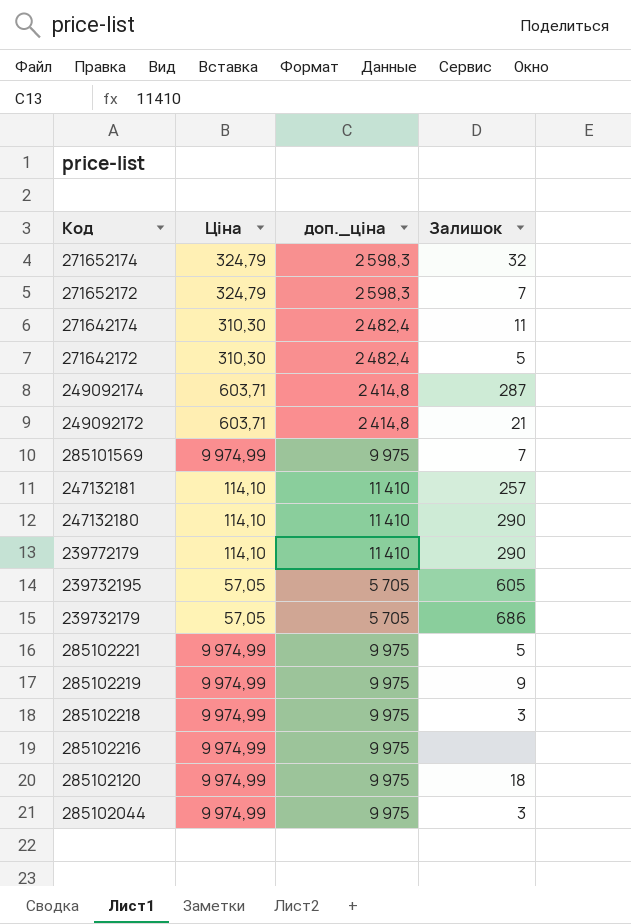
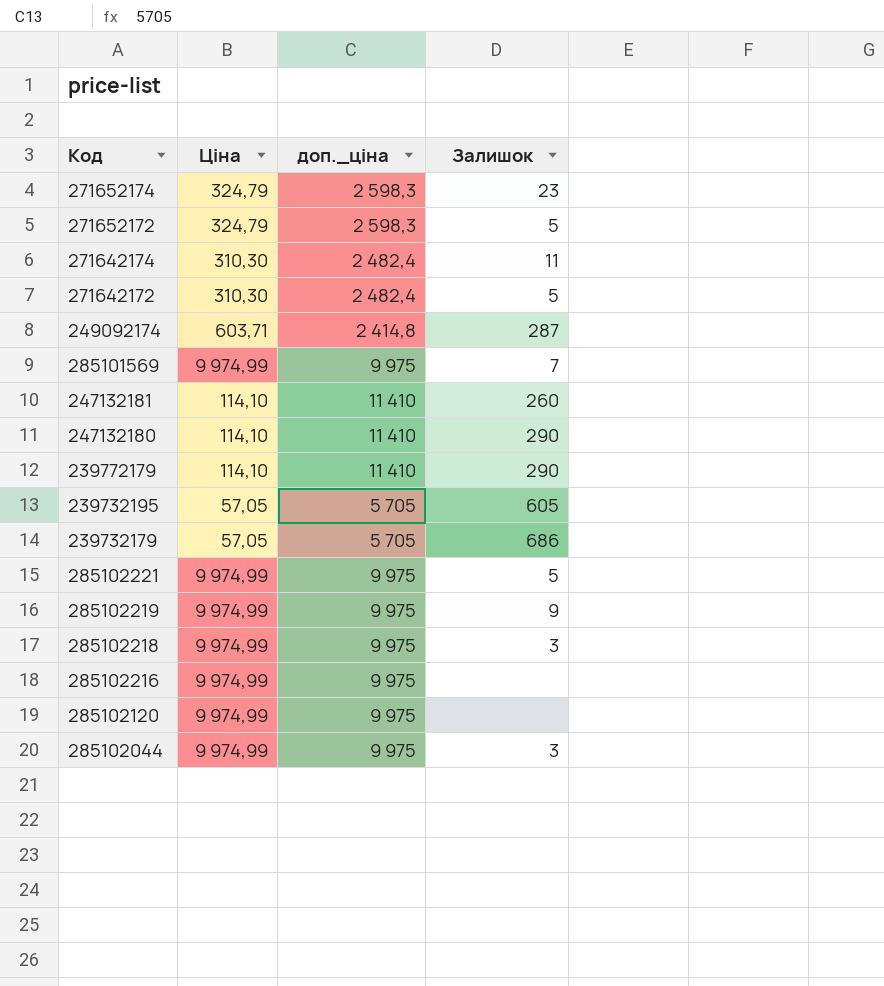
row 249092172: 603,71 | 2 414,8 | 21 -> none
271652174 | Залишок: 32 -> 23
271652172 | Залишок: 7 -> 5
247132181 | Залишок: 257 -> 260
285102120 | Залишок: 18 -> none

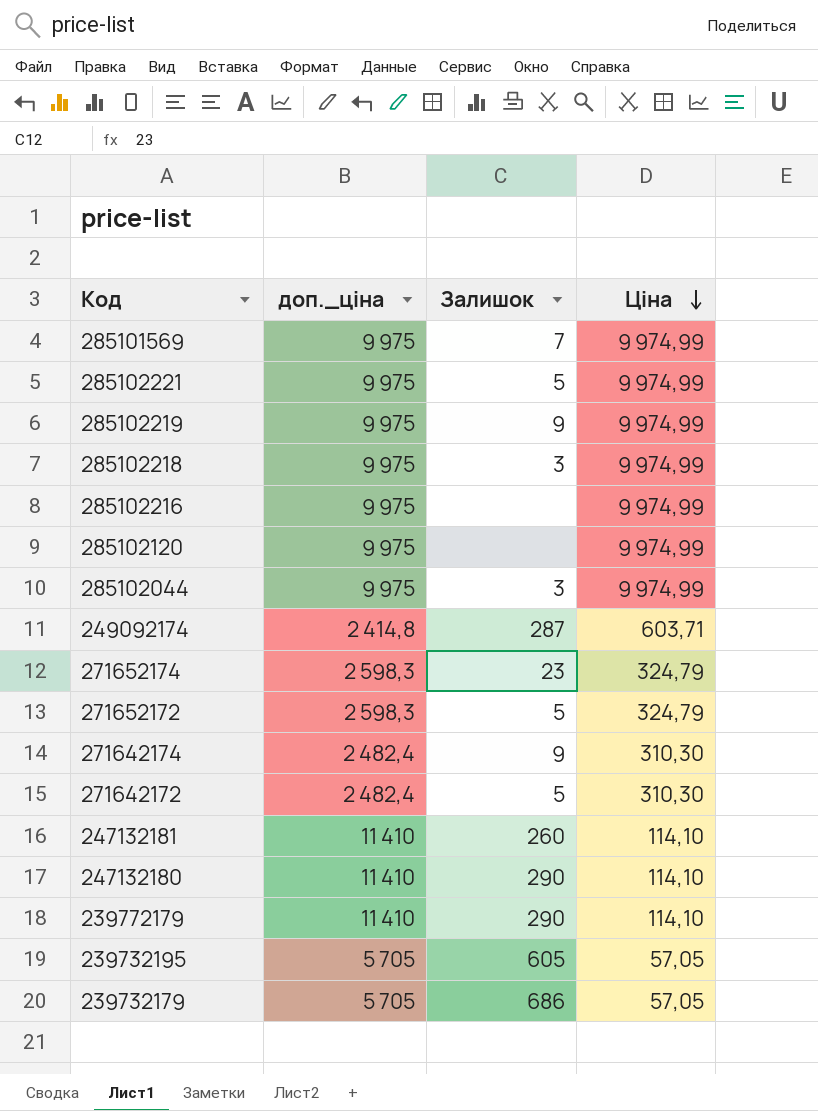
row order: none -> Ціна descending
column Ціна | position: 2 -> 4
271642174 | Залишок: 11 -> 9

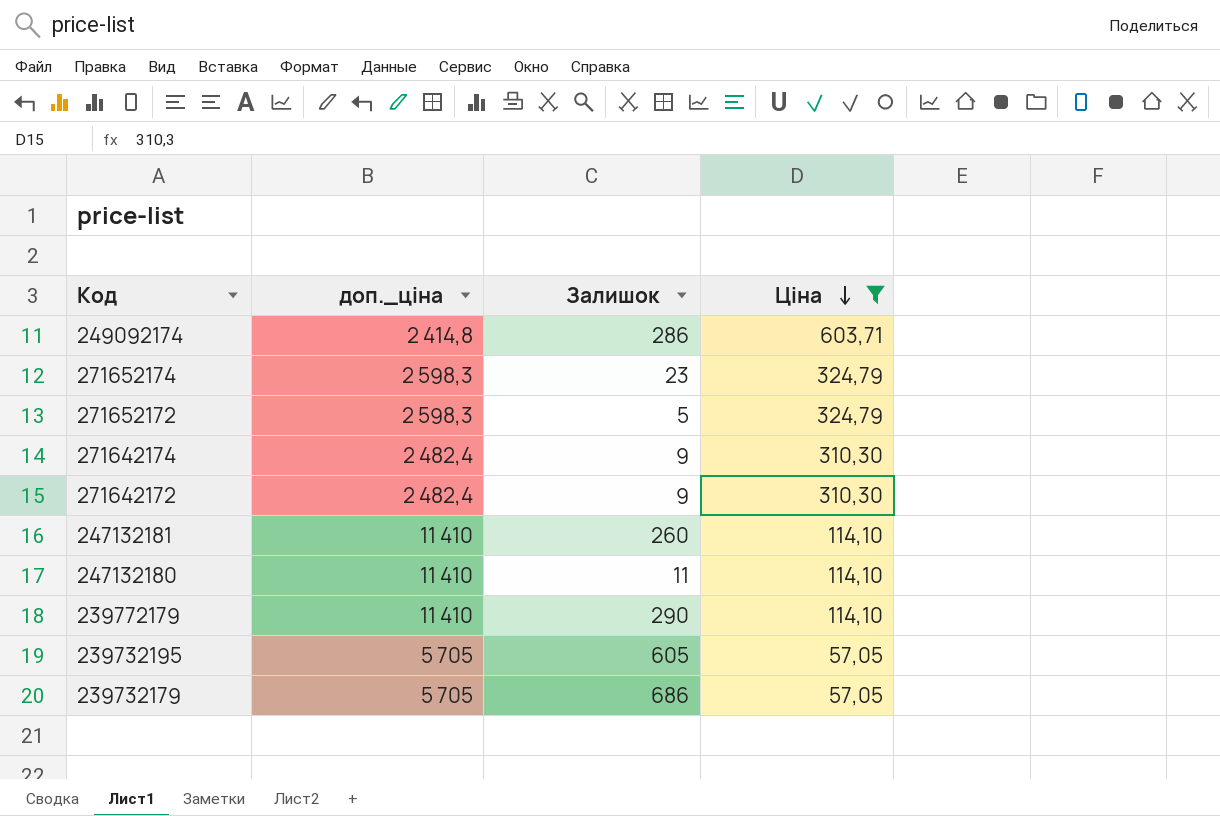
filter: none -> Ціна != 9 974,99
249092174 | Залишок: 287 -> 286
271642172 | Залишок: 5 -> 9
247132180 | Залишок: 290 -> 11

